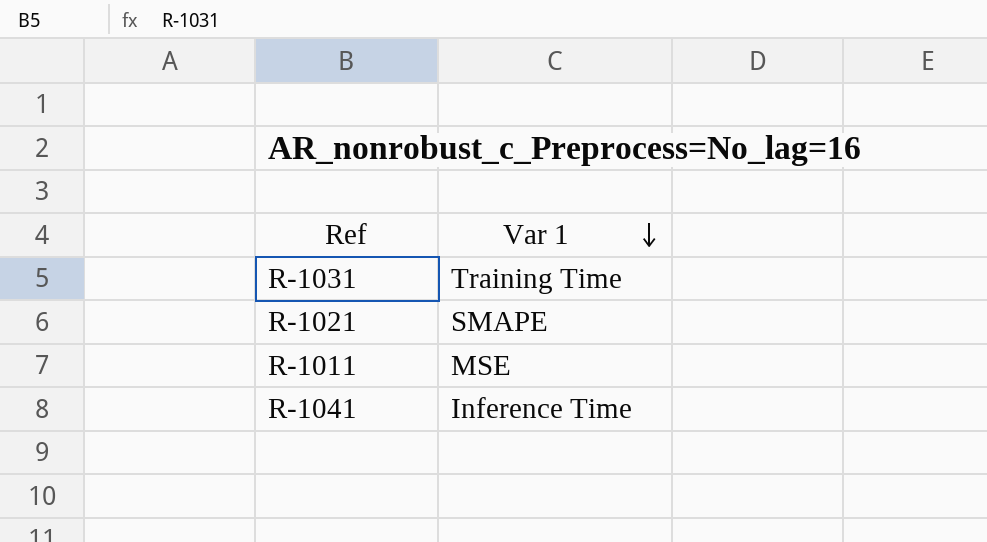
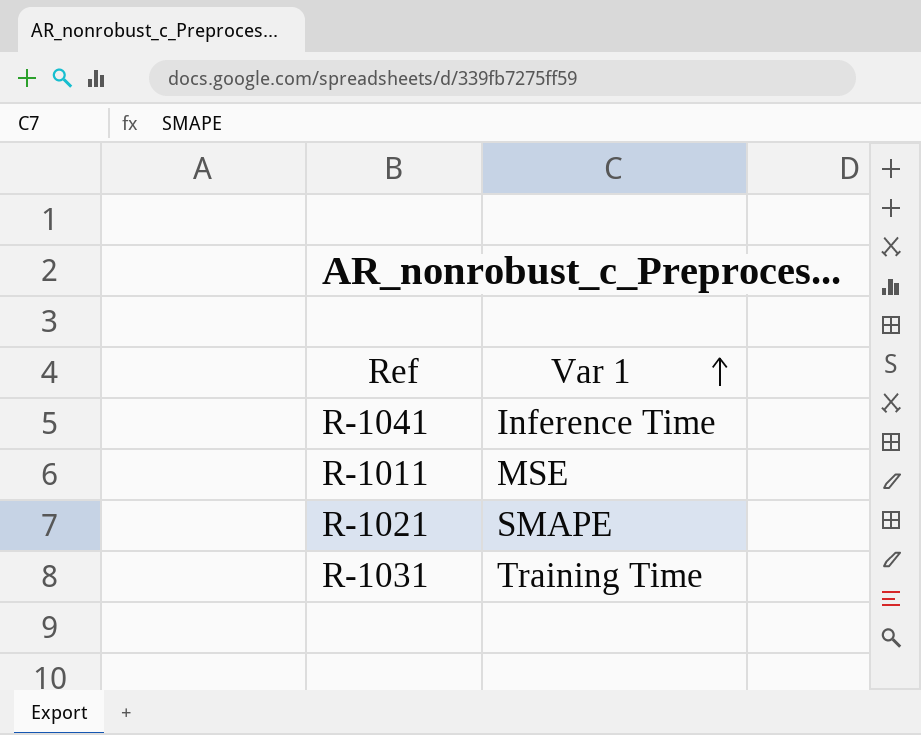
row order: Var 1 descending -> Var 1 ascending

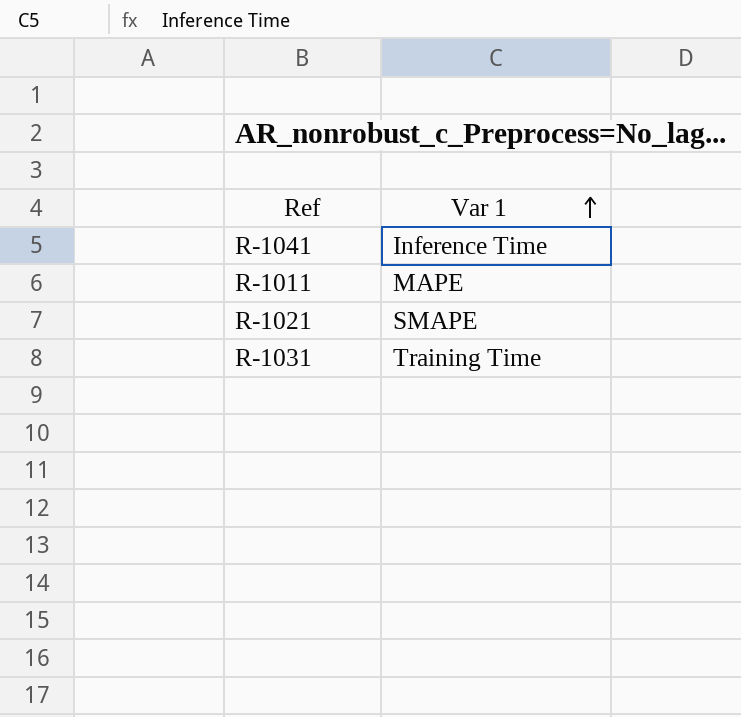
R-1011 | Var 1: MSE -> MAPE

